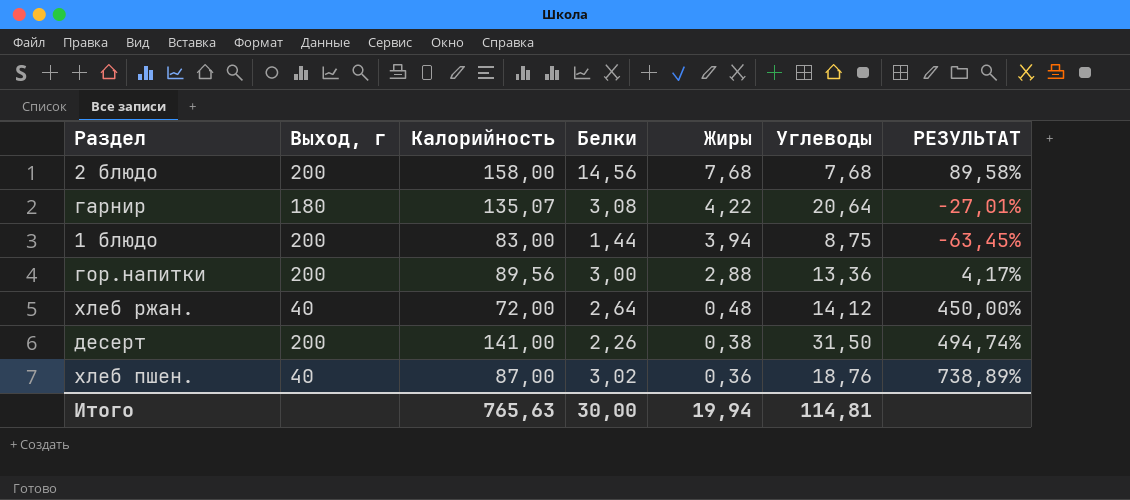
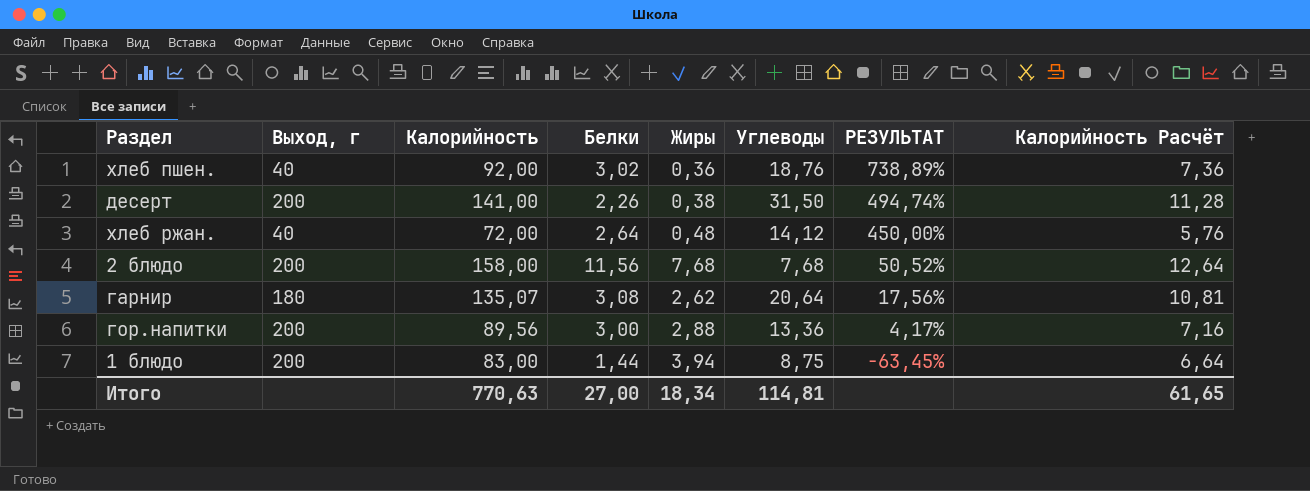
row order: Жиры descending -> РЕЗУЛЬТАТ descending
column Калорийность Расчёт | formula: none -> [Калорийность] * 0,08
хлеб пшен. | Калорийность: 87,00 -> 92,00
2 блюдо | Белки: 14,56 -> 11,56
2 блюдо | РЕЗУЛЬТАТ: 89,58% -> 50,52%
гарнир | Жиры: 4,22 -> 2,62
гарнир | РЕЗУЛЬТАТ: -27,01% -> 17,56%
Итого | Калорийность: 765,63 -> 770,63
Итого | Белки: 30,00 -> 27,00
Итого | Жиры: 19,94 -> 18,34

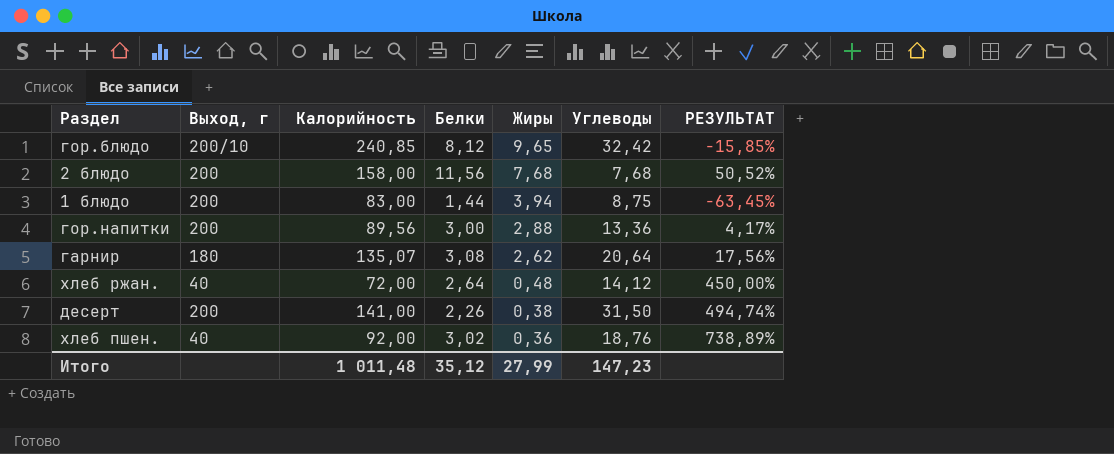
row order: РЕЗУЛЬТАТ descending -> Жиры descending
column Калорийность Расчёт | formula: [Калорийность] * 0,08 -> none
row гор.блюдо: none -> 200/10 | 240,85 | 8,12 | 9,65 | 32,42 | -15,85%
Итого | Калорийность: 770,63 -> 1 011,48
Итого | Белки: 27,00 -> 35,12
Итого | Жиры: 18,34 -> 27,99
Итого | Углеводы: 114,81 -> 147,23

